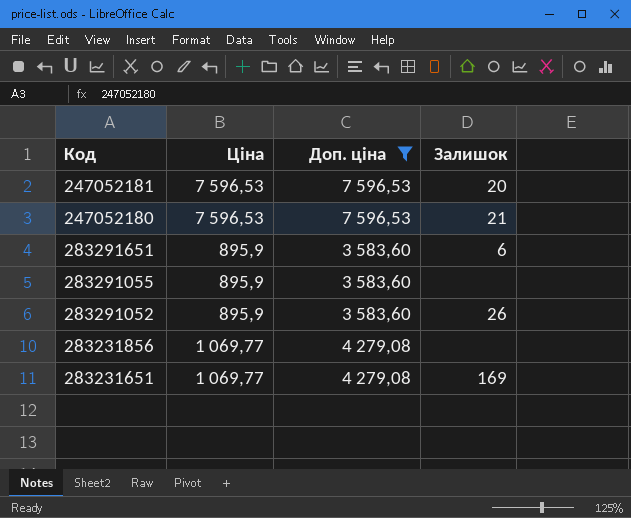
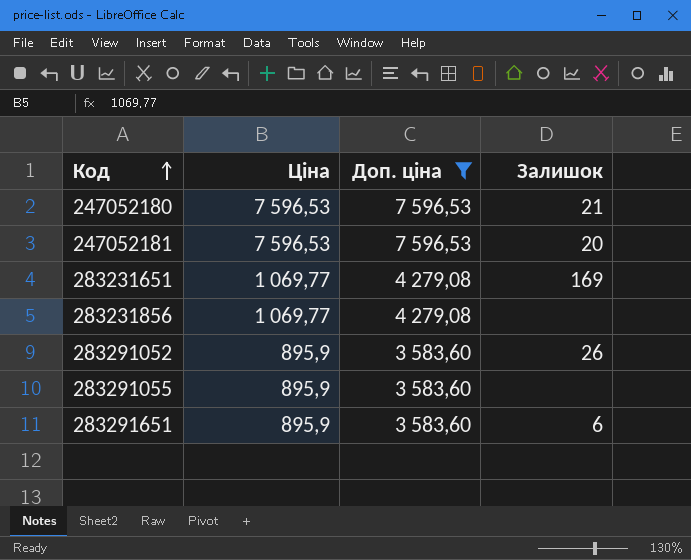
row order: none -> Код ascending

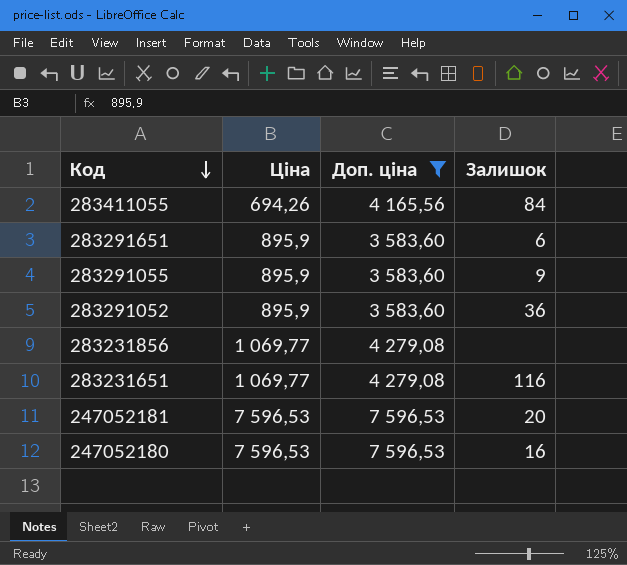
row order: Код ascending -> Код descending
row 283411055: none -> 694,26 | 4 165,56 | 84
283291055 | Залишок: none -> 9
283291052 | Залишок: 26 -> 36
283231651 | Залишок: 169 -> 116
247052180 | Залишок: 21 -> 16

